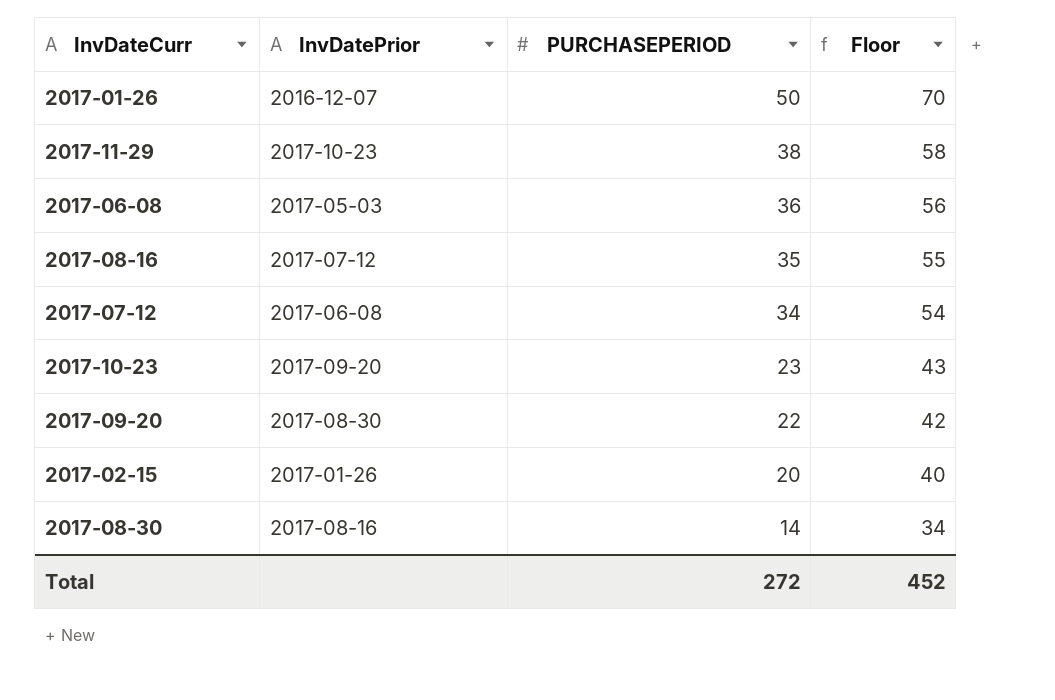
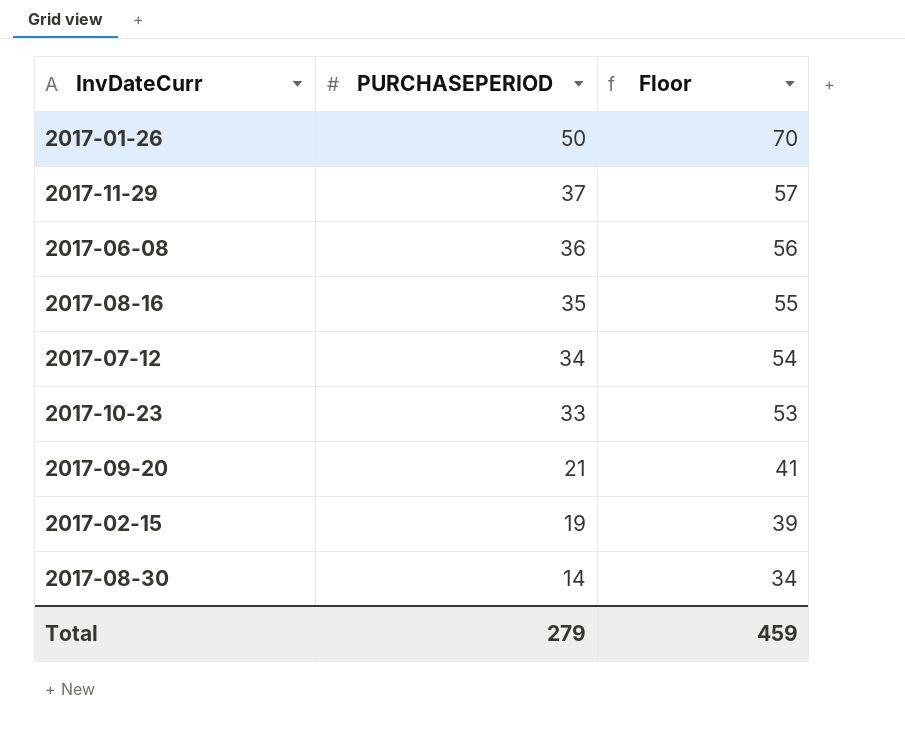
column InvDatePrior | position: 2 -> none
2017-11-29 | PURCHASEPERIOD: 38 -> 37
2017-11-29 | Floor: 58 -> 57
2017-10-23 | PURCHASEPERIOD: 23 -> 33
2017-10-23 | Floor: 43 -> 53
2017-09-20 | PURCHASEPERIOD: 22 -> 21
2017-09-20 | Floor: 42 -> 41
2017-02-15 | PURCHASEPERIOD: 20 -> 19
2017-02-15 | Floor: 40 -> 39
Total | PURCHASEPERIOD: 272 -> 279
Total | Floor: 452 -> 459

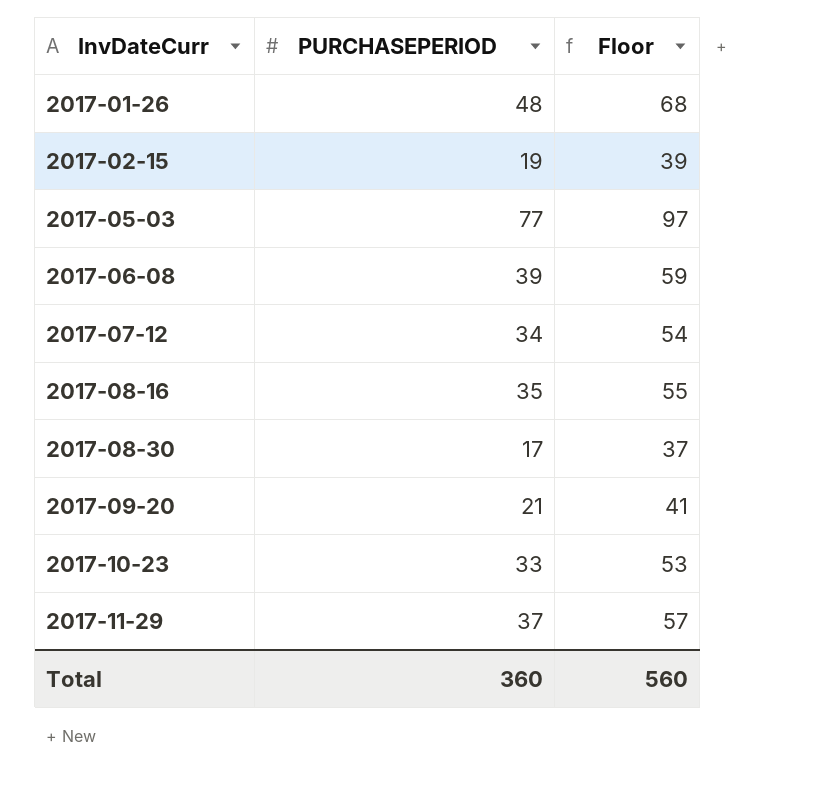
row order: PURCHASEPERIOD descending -> InvDateCurr ascending
2017-01-26 | PURCHASEPERIOD: 50 -> 48
2017-01-26 | Floor: 70 -> 68
row 2017-05-03: none -> 77 | 97
2017-06-08 | PURCHASEPERIOD: 36 -> 39
2017-06-08 | Floor: 56 -> 59
2017-08-30 | PURCHASEPERIOD: 14 -> 17
2017-08-30 | Floor: 34 -> 37
Total | PURCHASEPERIOD: 279 -> 360
Total | Floor: 459 -> 560

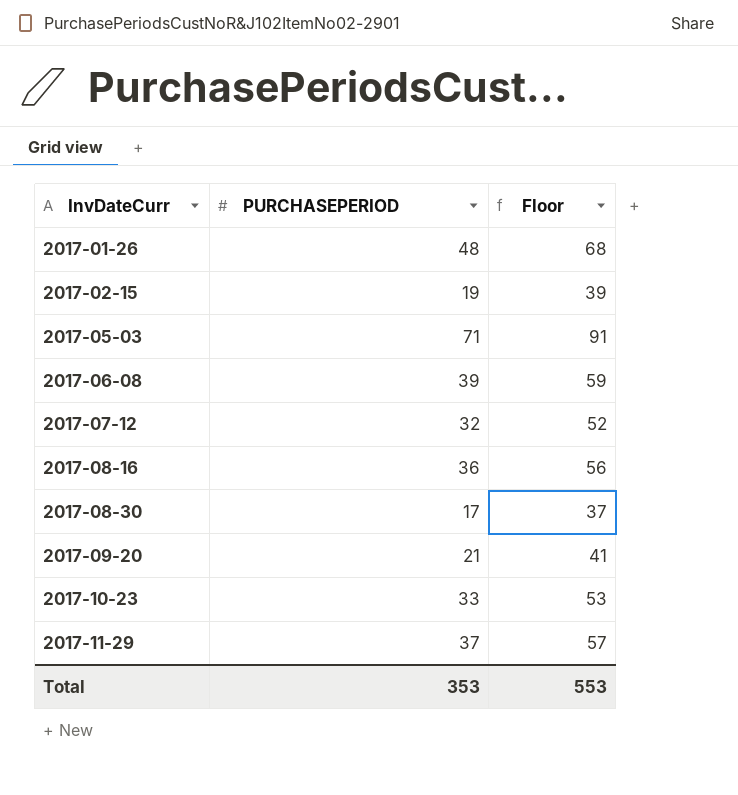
2017-05-03 | PURCHASEPERIOD: 77 -> 71
2017-05-03 | Floor: 97 -> 91
2017-07-12 | PURCHASEPERIOD: 34 -> 32
2017-07-12 | Floor: 54 -> 52
2017-08-16 | PURCHASEPERIOD: 35 -> 36
2017-08-16 | Floor: 55 -> 56
Total | PURCHASEPERIOD: 360 -> 353
Total | Floor: 560 -> 553

